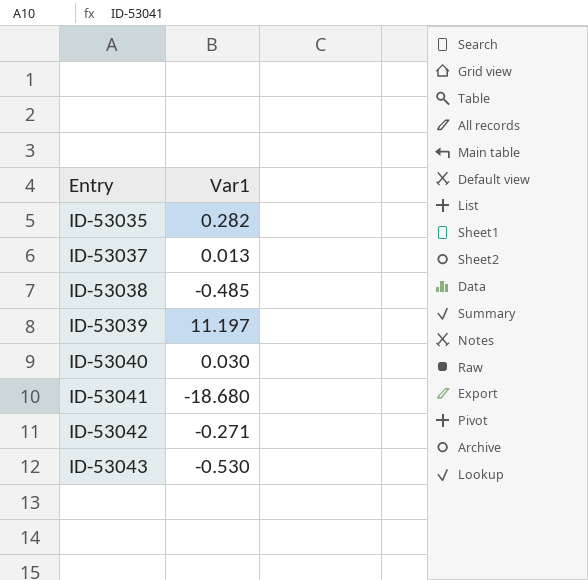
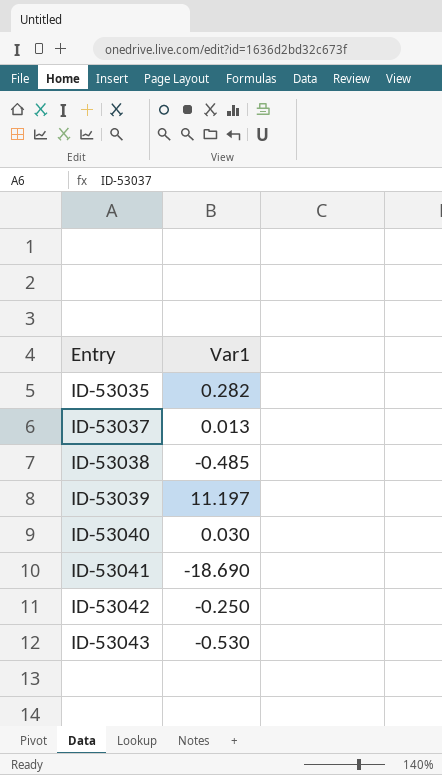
ID-53041 | Var1: -18.680 -> -18.690
ID-53042 | Var1: -0.271 -> -0.250

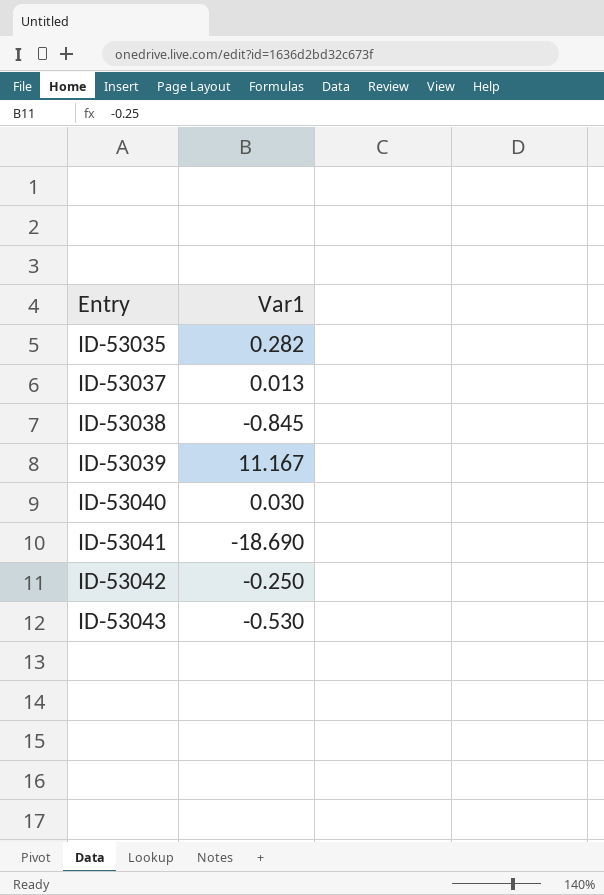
ID-53038 | Var1: -0.485 -> -0.845
ID-53039 | Var1: 11.197 -> 11.167

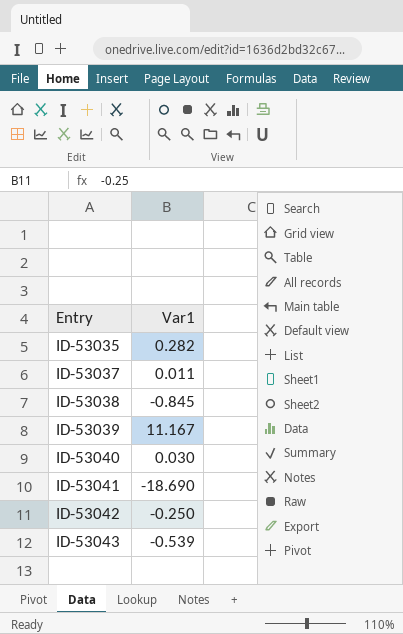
ID-53037 | Var1: 0.013 -> 0.011
ID-53043 | Var1: -0.530 -> -0.539

